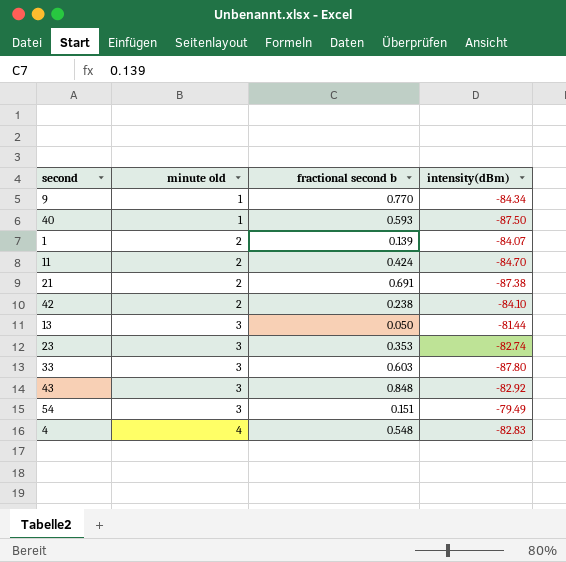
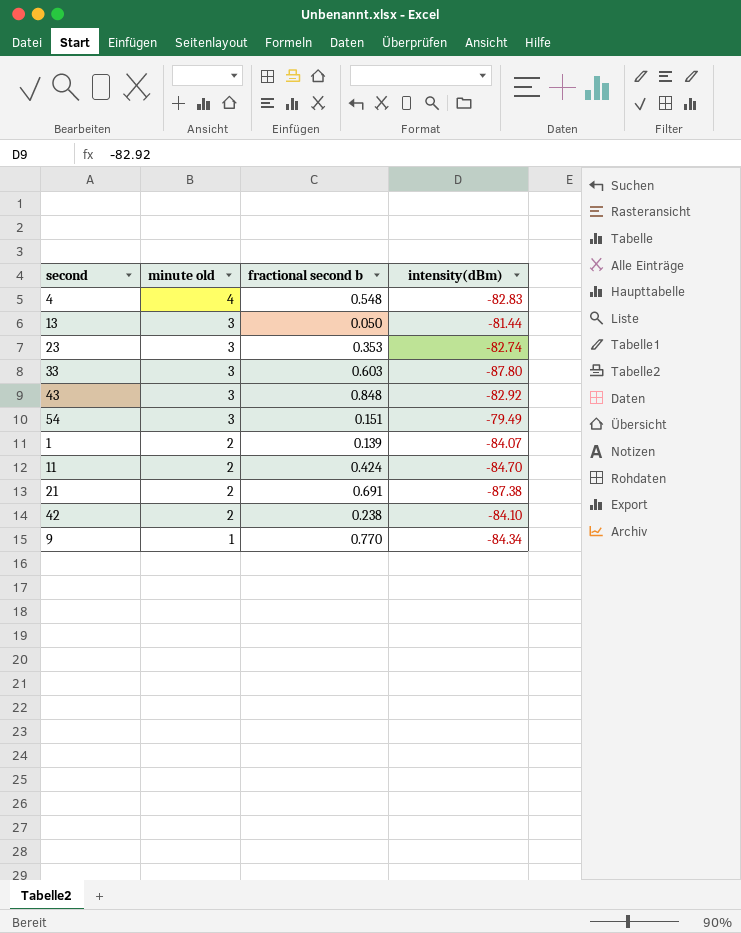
row order: minute old ascending -> minute old descending
row 40: 1 | 0.593 | -87.50 -> none

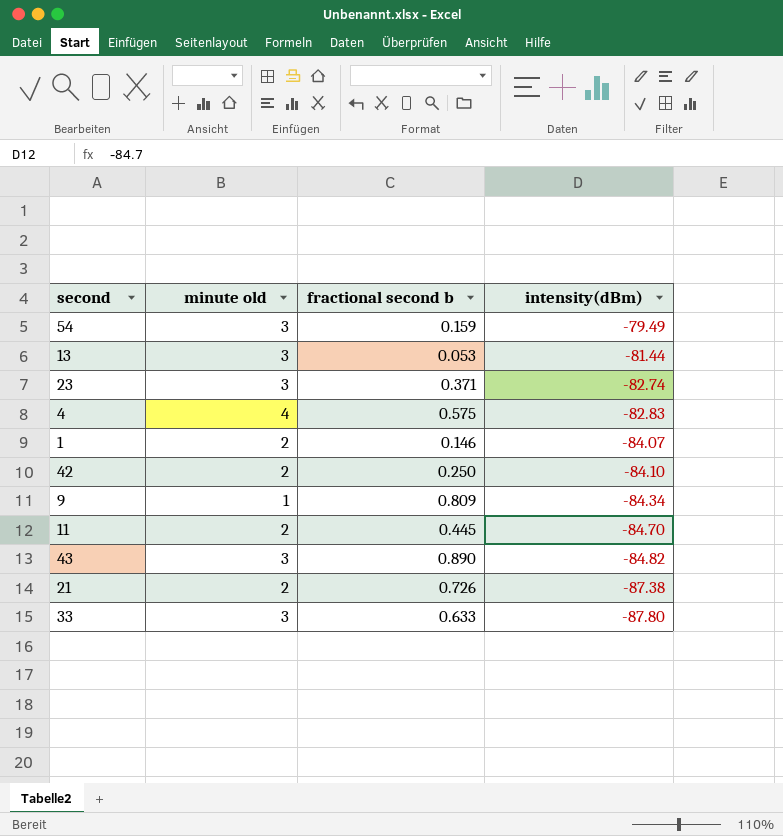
row order: minute old descending -> intensity(dBm) descending
54 | fractional second b: 0.151 -> 0.159
13 | fractional second b: 0.050 -> 0.053
23 | fractional second b: 0.353 -> 0.371
4 | fractional second b: 0.548 -> 0.575
1 | fractional second b: 0.139 -> 0.146
42 | fractional second b: 0.238 -> 0.250
9 | fractional second b: 0.770 -> 0.809
11 | fractional second b: 0.424 -> 0.445
43 | fractional second b: 0.848 -> 0.890
43 | intensity(dBm): -82.92 -> -84.82
21 | fractional second b: 0.691 -> 0.726
33 | fractional second b: 0.603 -> 0.633

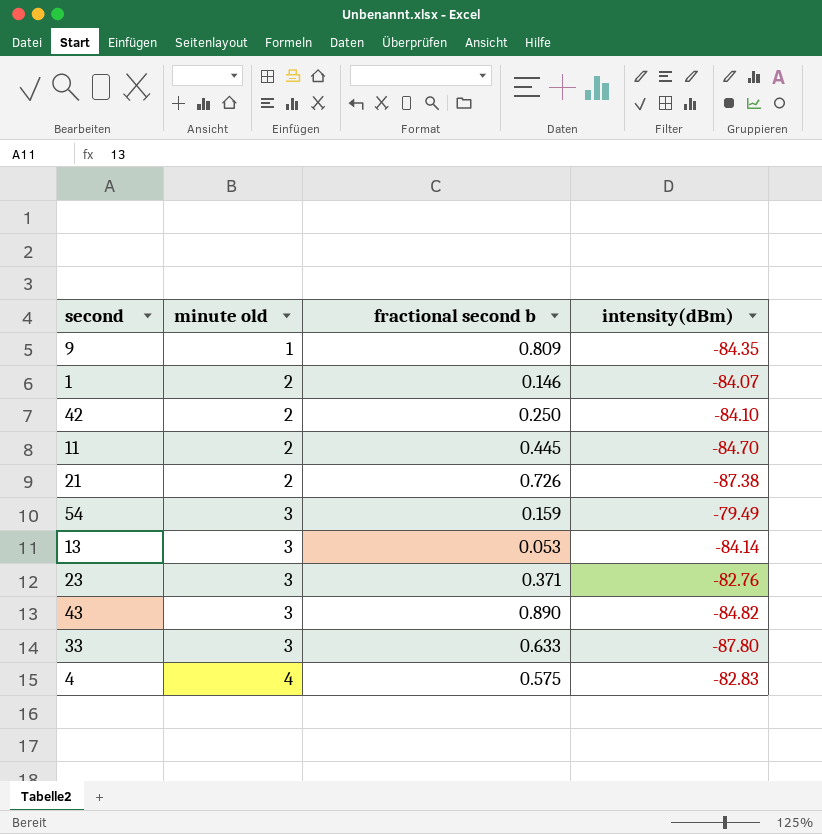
row order: intensity(dBm) descending -> minute old ascending
9 | intensity(dBm): -84.34 -> -84.35
13 | intensity(dBm): -81.44 -> -84.14
23 | intensity(dBm): -82.74 -> -82.76

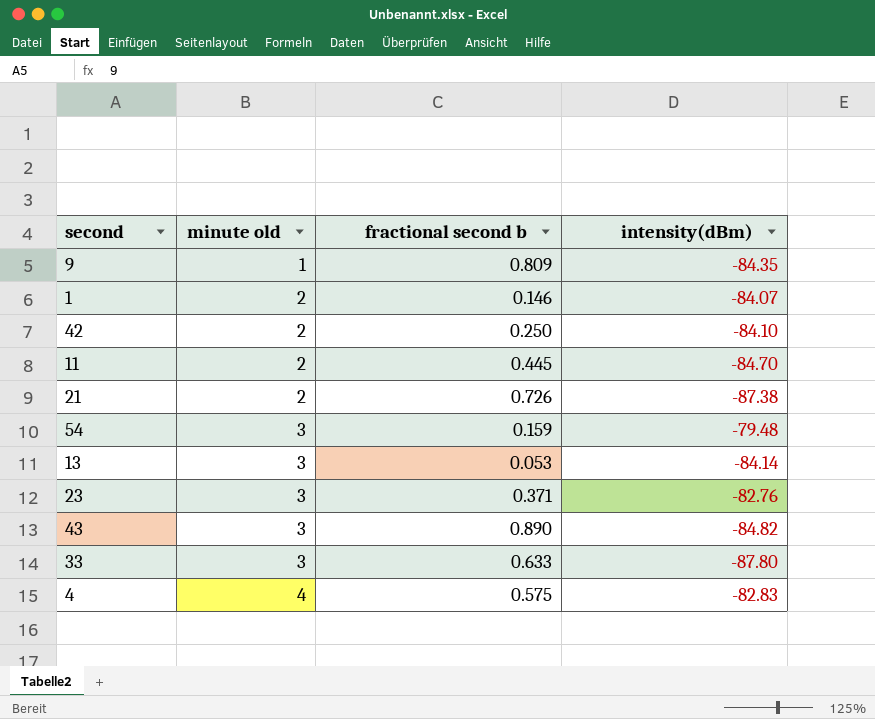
54 | intensity(dBm): -79.49 -> -79.48

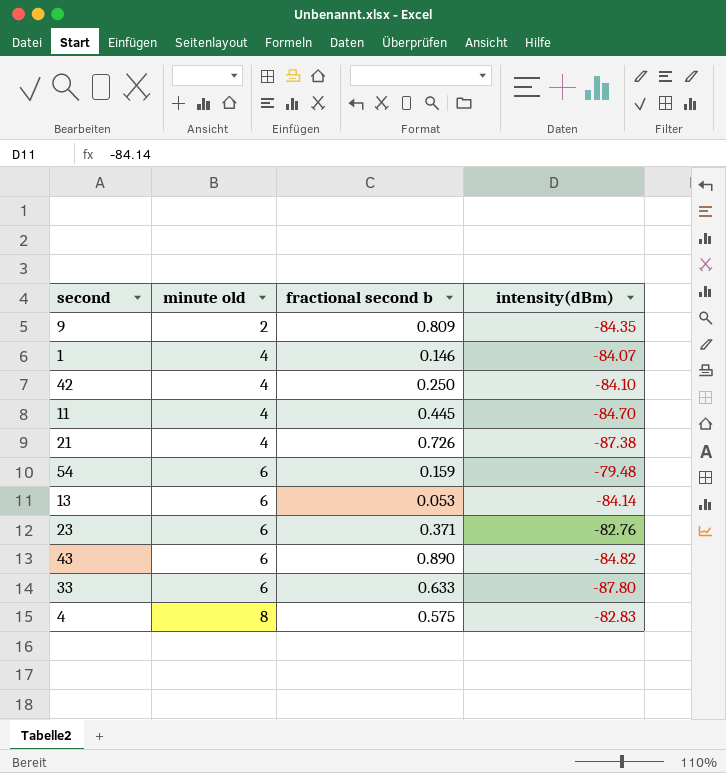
9 | minute old: 1 -> 2
1 | minute old: 2 -> 4
42 | minute old: 2 -> 4
11 | minute old: 2 -> 4
21 | minute old: 2 -> 4
54 | minute old: 3 -> 6
13 | minute old: 3 -> 6
23 | minute old: 3 -> 6
43 | minute old: 3 -> 6
33 | minute old: 3 -> 6
4 | minute old: 4 -> 8

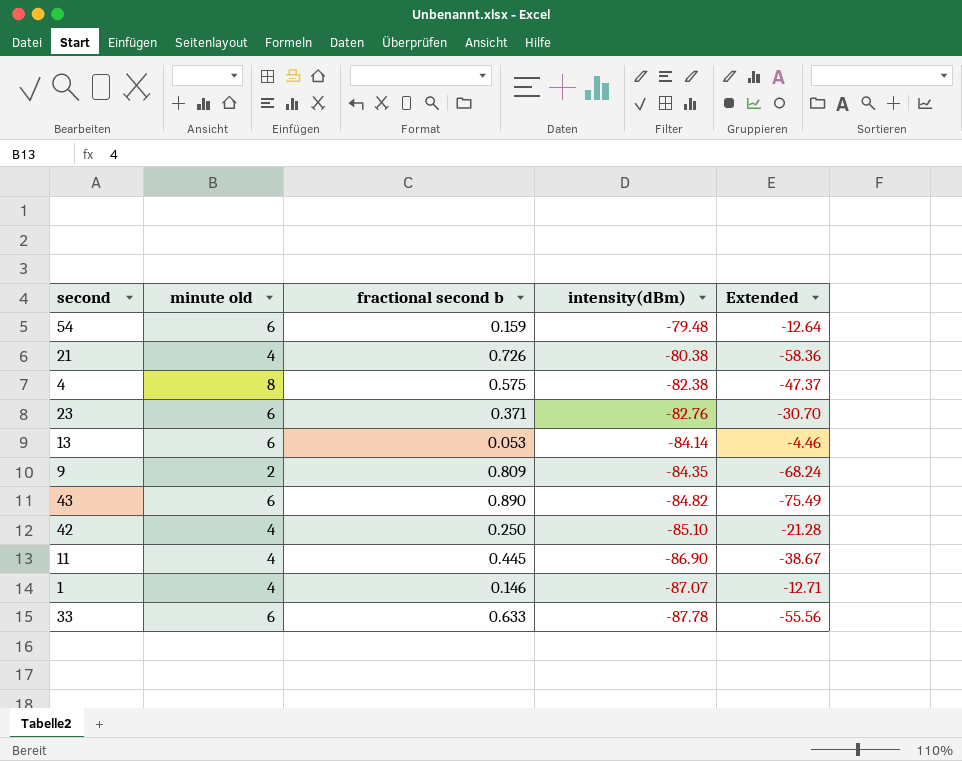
row order: minute old ascending -> intensity(dBm) descending
column Extended | formula: none -> [fractional second b] * [intensity(dBm)]
21 | intensity(dBm): -87.38 -> -80.38
4 | intensity(dBm): -82.83 -> -82.38
42 | intensity(dBm): -84.10 -> -85.10
11 | intensity(dBm): -84.70 -> -86.90
1 | intensity(dBm): -84.07 -> -87.07
33 | intensity(dBm): -87.80 -> -87.78

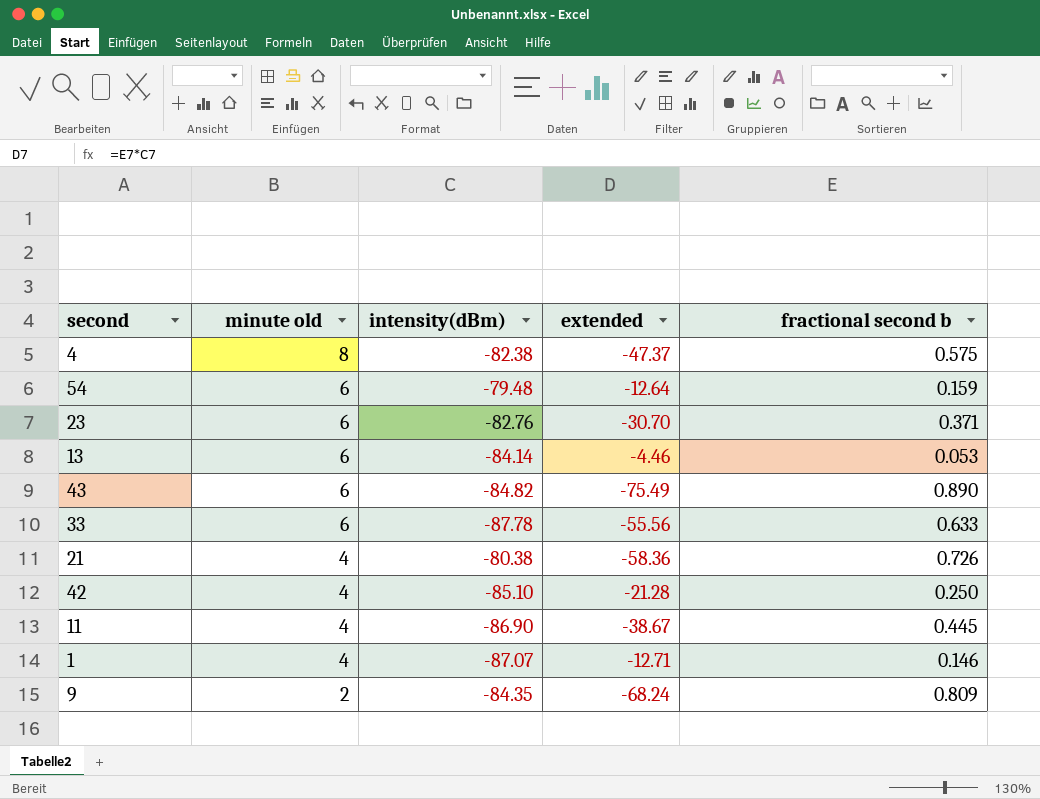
row order: intensity(dBm) descending -> minute old descending
column name: Extended -> extended
column fractional second b | position: 3 -> 5

